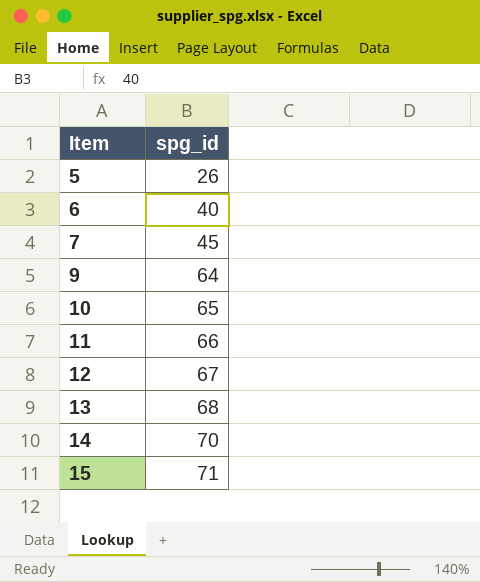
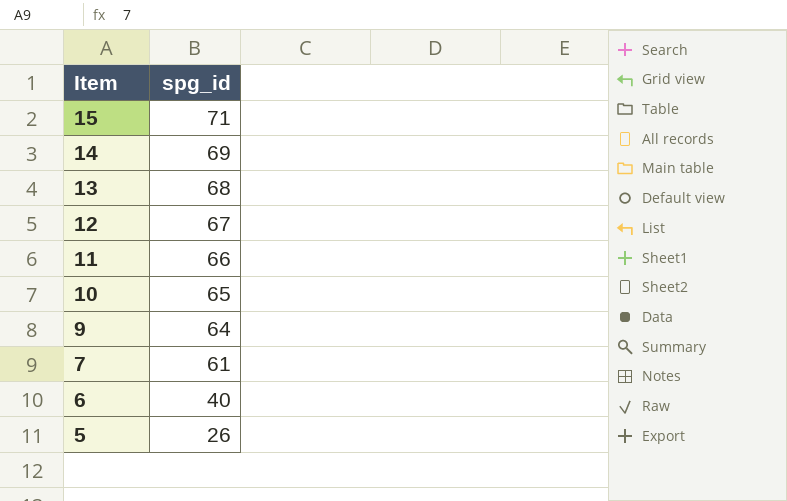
row order: Item ascending -> Item descending
14 | spg_id: 70 -> 69
7 | spg_id: 45 -> 61

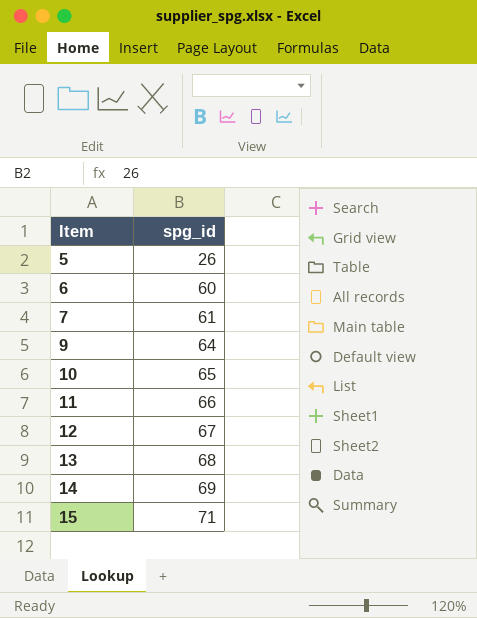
row order: Item descending -> Item ascending
6 | spg_id: 40 -> 60

